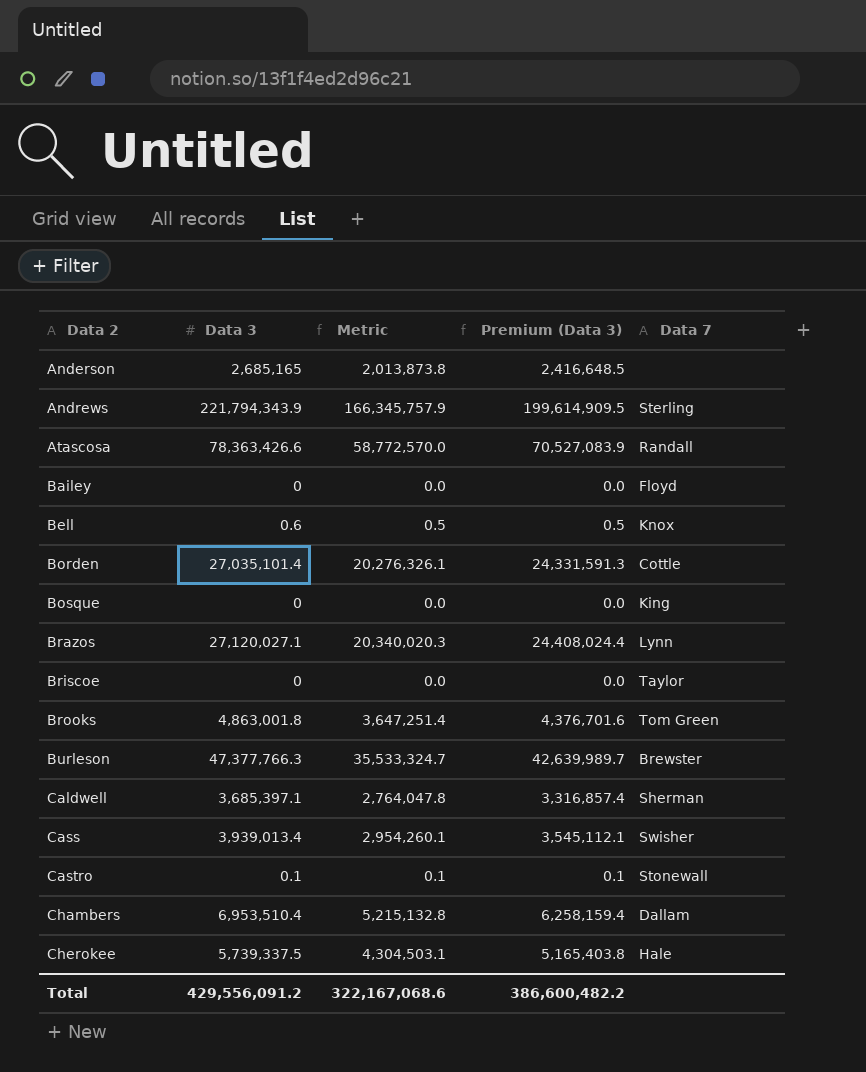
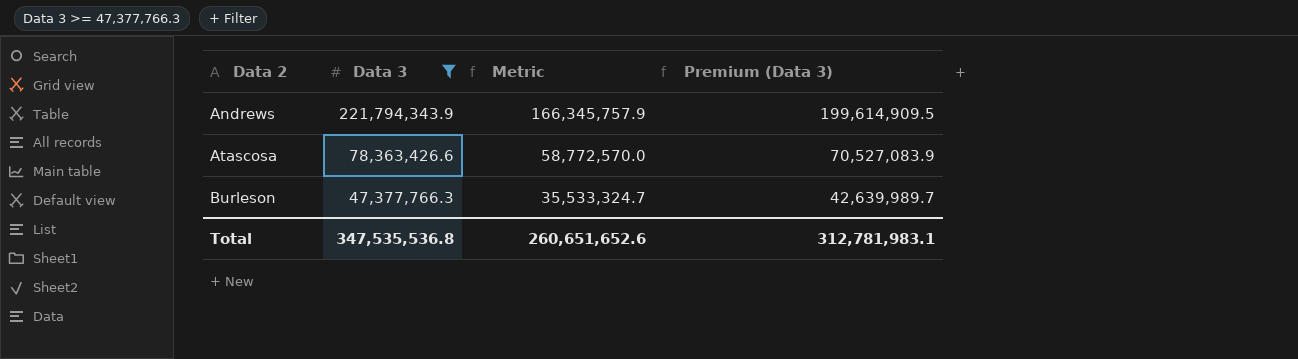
filter: none -> Data 3 >= 47,377,766.3
column Data 7 | position: 5 -> none
Total | Data 3: 429,556,091.2 -> 347,535,536.8
Total | Metric: 322,167,068.6 -> 260,651,652.6
Total | Premium (Data 3): 386,600,482.2 -> 312,781,983.1

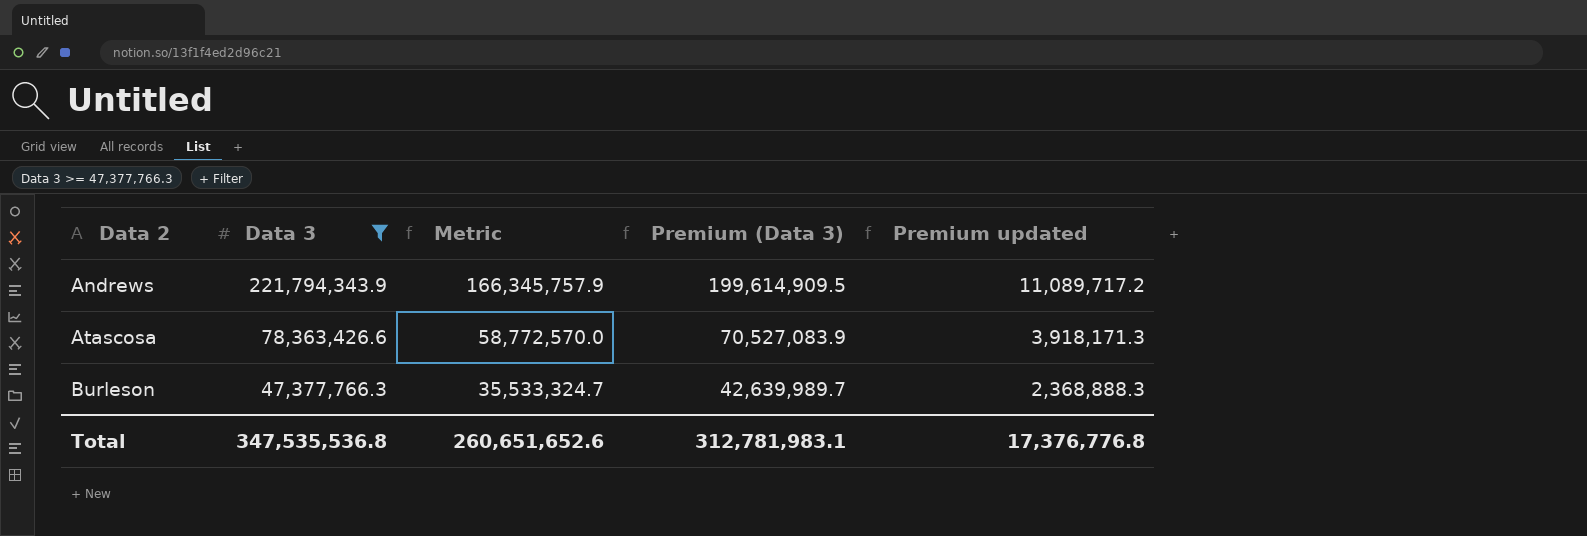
column Premium updated | formula: none -> [Data 3] * 0.05

